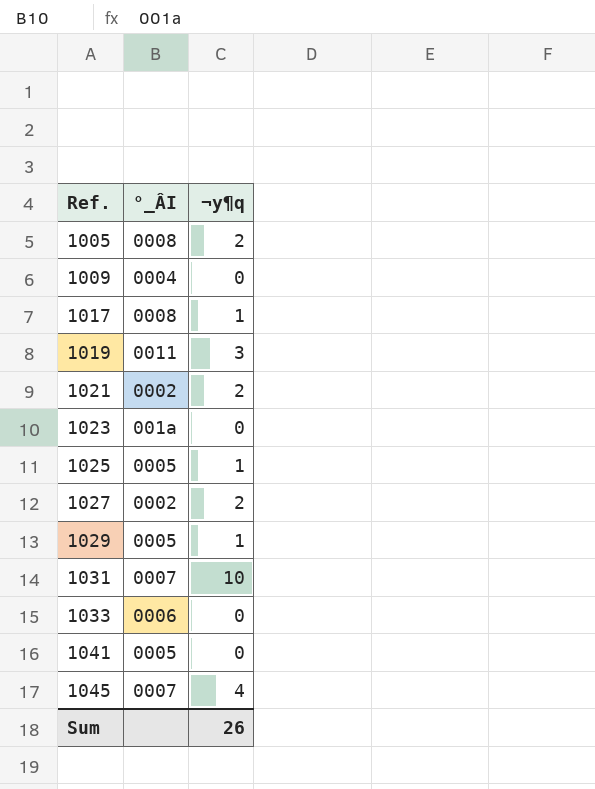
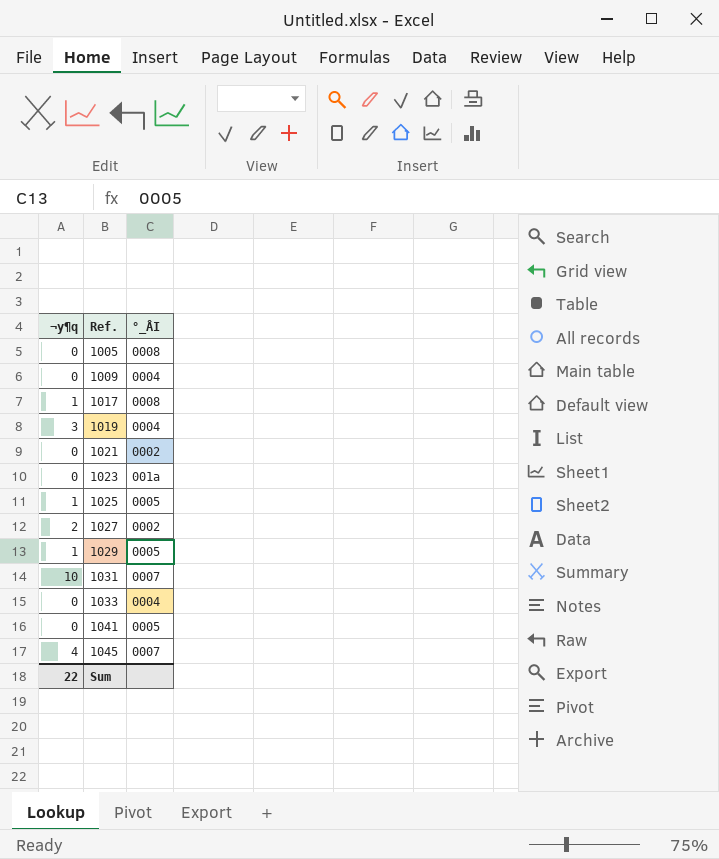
column ¬y¶q | position: 3 -> 1
1005 | ¬y¶q: 2 -> 0
1019 | °_ÂI: 0011 -> 0004
1021 | ¬y¶q: 2 -> 0
1033 | °_ÂI: 0006 -> 0004
Sum | ¬y¶q: 26 -> 22

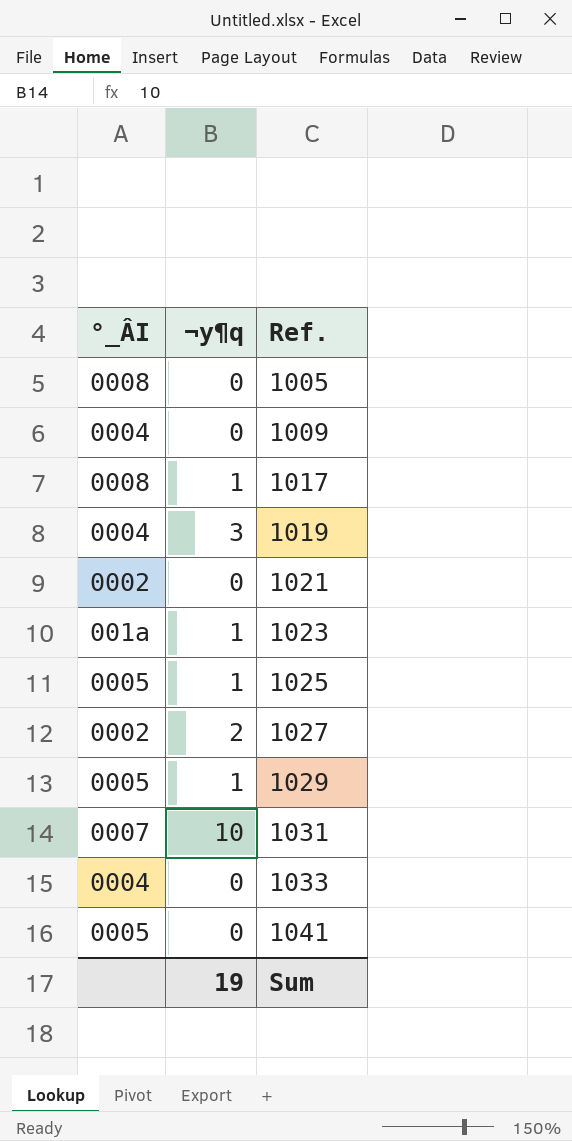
column °_ÂI | position: 3 -> 1
row 1045: 4 | 0007 -> none
1023 | ¬y¶q: 0 -> 1
Sum | ¬y¶q: 22 -> 19

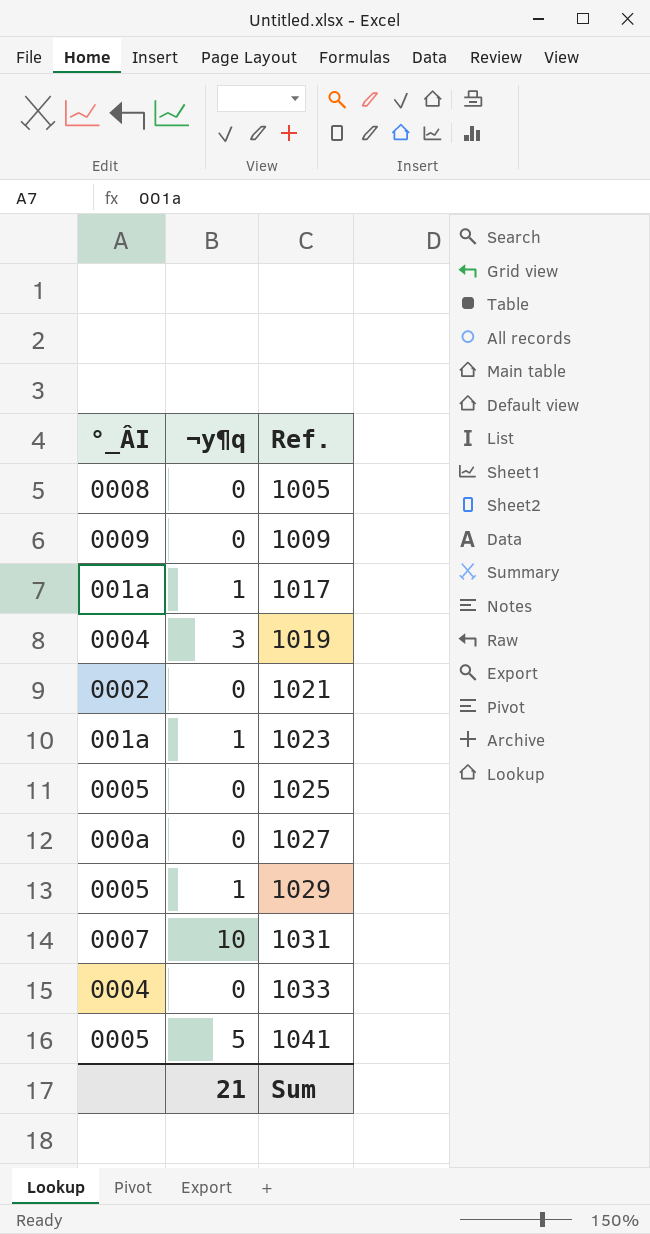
1009 | °_ÂI: 0004 -> 0009
1017 | °_ÂI: 0008 -> 001a
1025 | ¬y¶q: 1 -> 0
1027 | °_ÂI: 0002 -> 000a
1027 | ¬y¶q: 2 -> 0
1041 | ¬y¶q: 0 -> 5
Sum | ¬y¶q: 19 -> 21

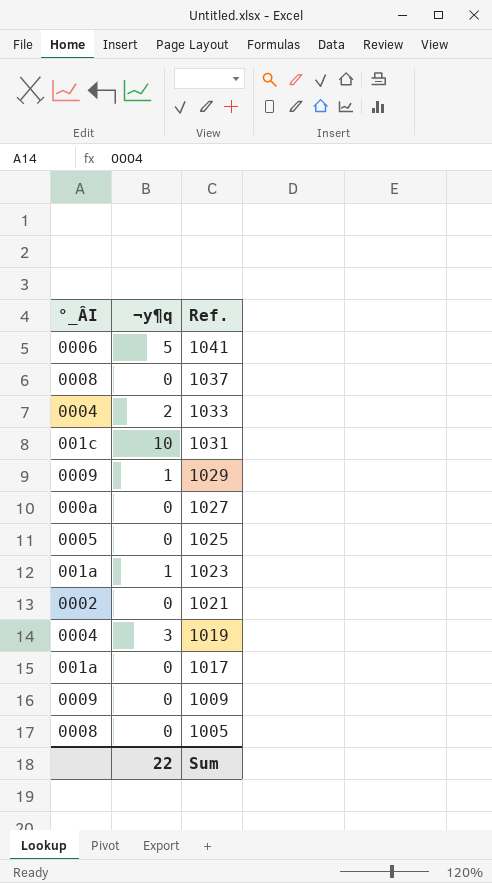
row order: Ref. ascending -> Ref. descending
1041 | °_ÂI: 0005 -> 0006
row 1037: none -> 0008 | 0
1033 | ¬y¶q: 0 -> 2
1031 | °_ÂI: 0007 -> 001c
1029 | °_ÂI: 0005 -> 0009
1017 | ¬y¶q: 1 -> 0
Sum | ¬y¶q: 21 -> 22

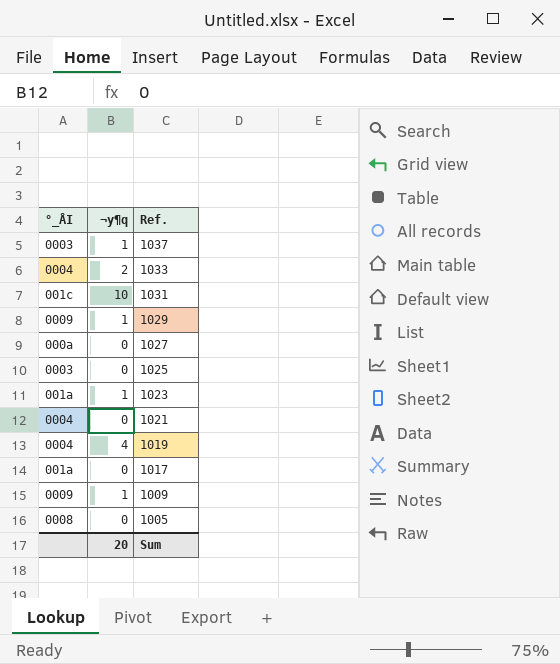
row 1041: 0006 | 5 -> none
1037 | °_ÂI: 0008 -> 0003
1037 | ¬y¶q: 0 -> 1
1025 | °_ÂI: 0005 -> 0003
1021 | °_ÂI: 0002 -> 0004
1019 | ¬y¶q: 3 -> 4
1009 | ¬y¶q: 0 -> 1
Sum | ¬y¶q: 22 -> 20

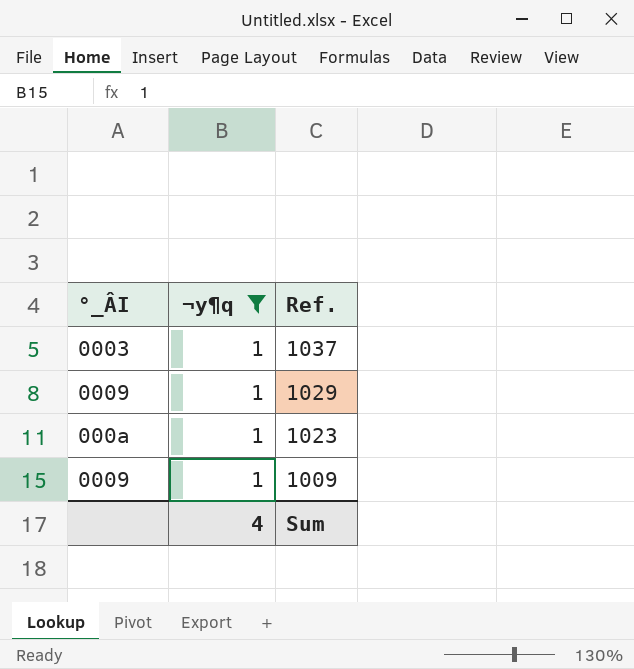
filter: none -> ¬y¶q = 1
1023 | °_ÂI: 001a -> 000a
Sum | ¬y¶q: 20 -> 4

